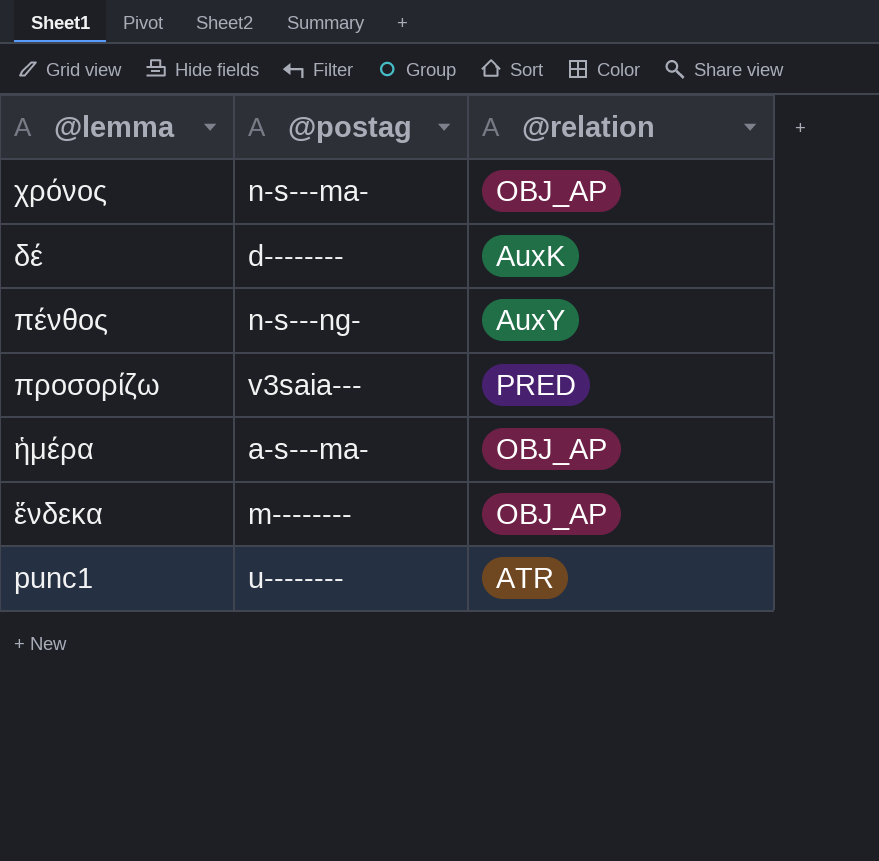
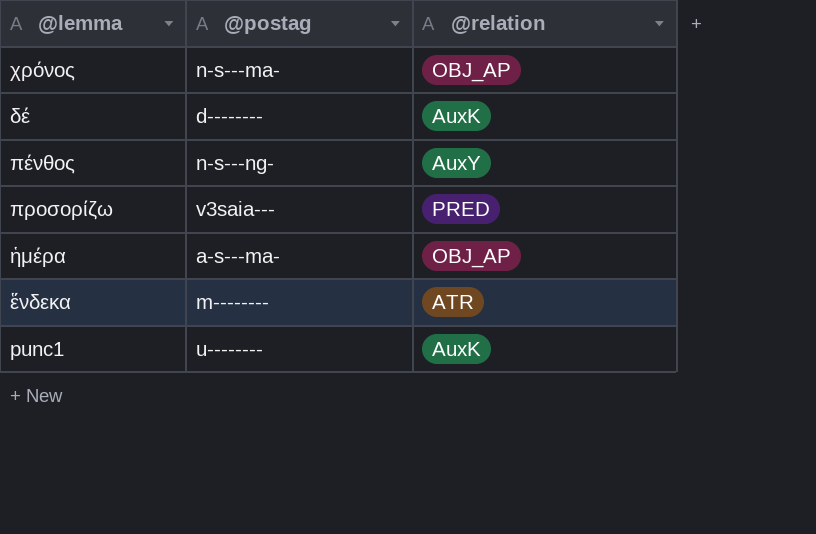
ἕνδεκα | @relation: OBJ_AP -> ATR
punc1 | @relation: ATR -> AuxK

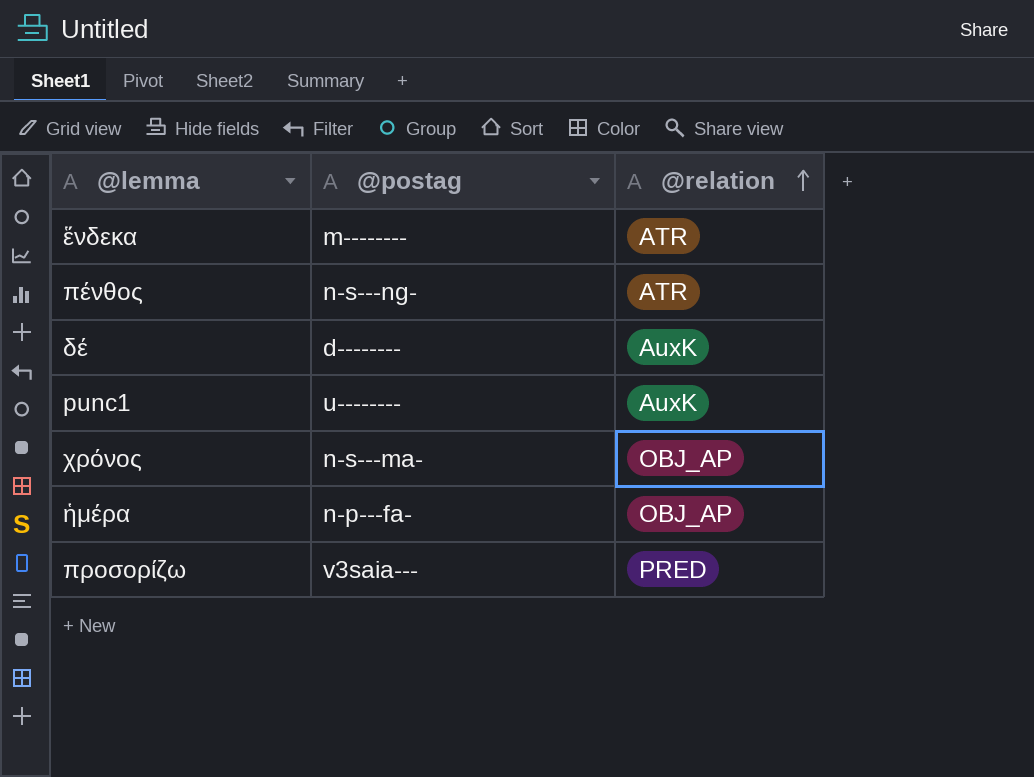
row order: none -> @relation ascending
πένθος | @relation: AuxY -> ATR
ἡμέρα | @postag: a-s---ma- -> n-p---fa-

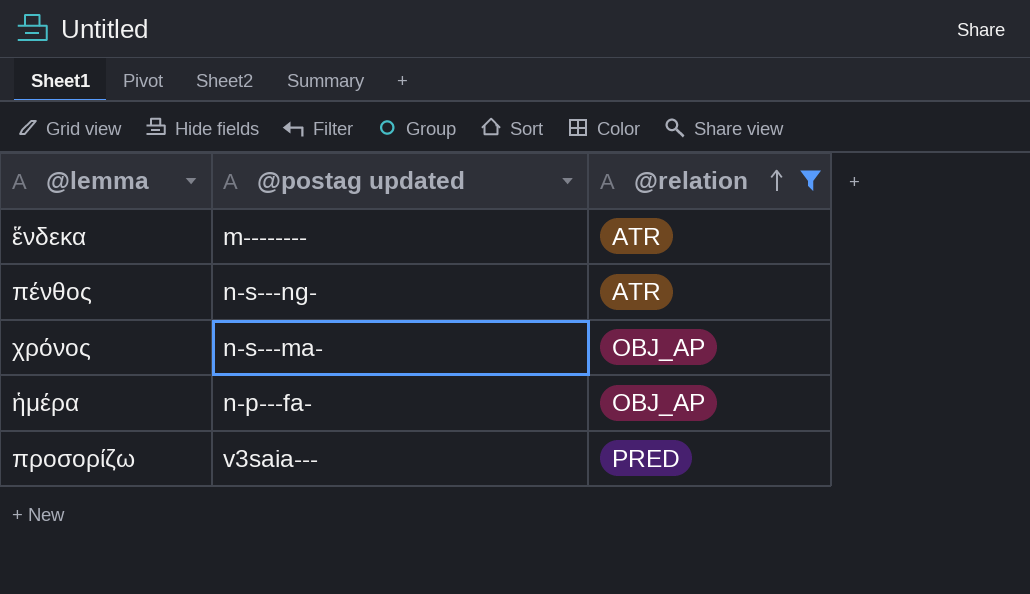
filter: none -> @relation != AuxK
column name: @postag -> @postag updated

